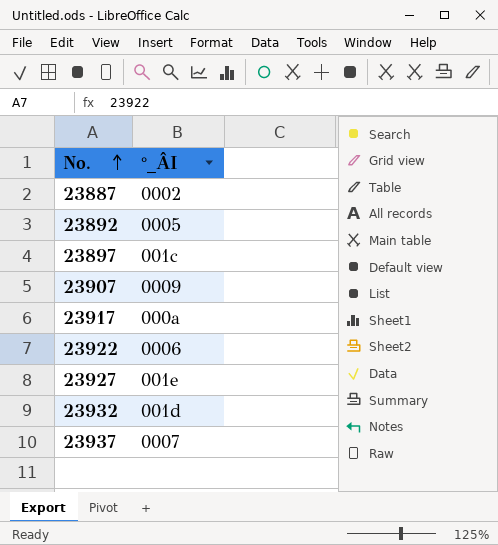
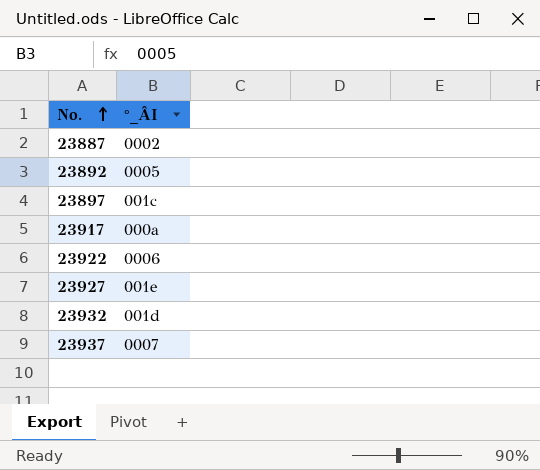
row 23907: 0009 -> none

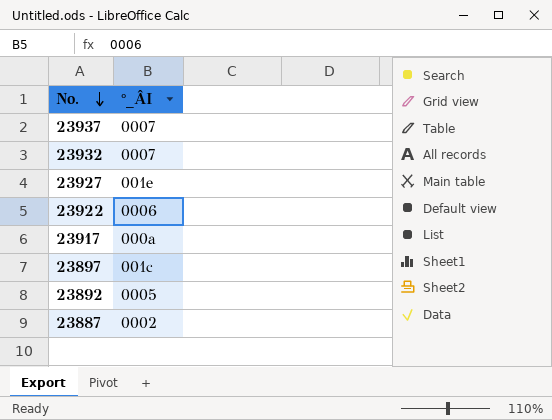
row order: No. ascending -> No. descending
23932 | °_ÂI: 001d -> 0007

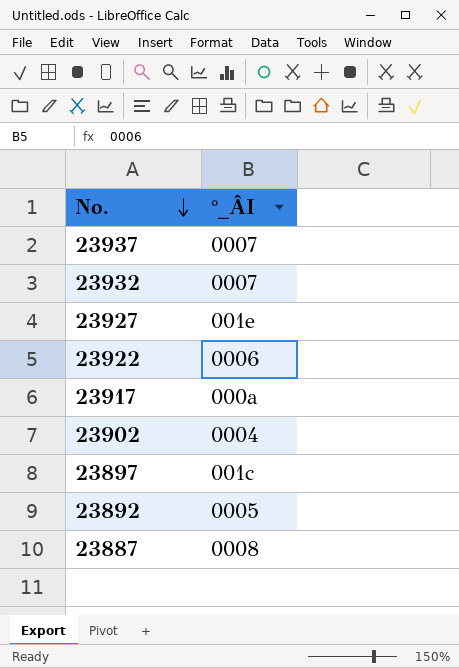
row 23902: none -> 0004
23887 | °_ÂI: 0002 -> 0008

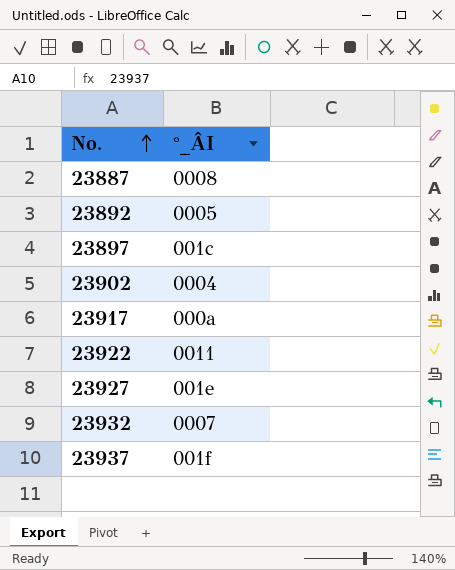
row order: No. descending -> No. ascending
23922 | °_ÂI: 0006 -> 0011
23937 | °_ÂI: 0007 -> 001f

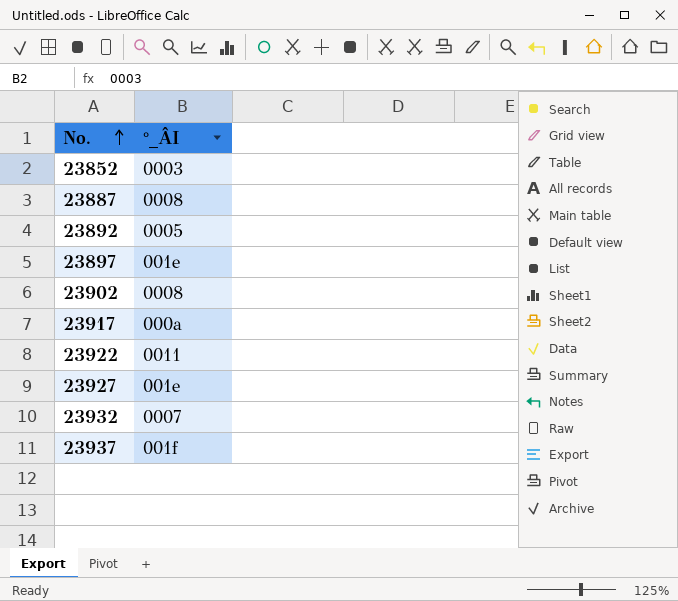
row 23852: none -> 0003
23897 | °_ÂI: 001c -> 001e
23902 | °_ÂI: 0004 -> 0008

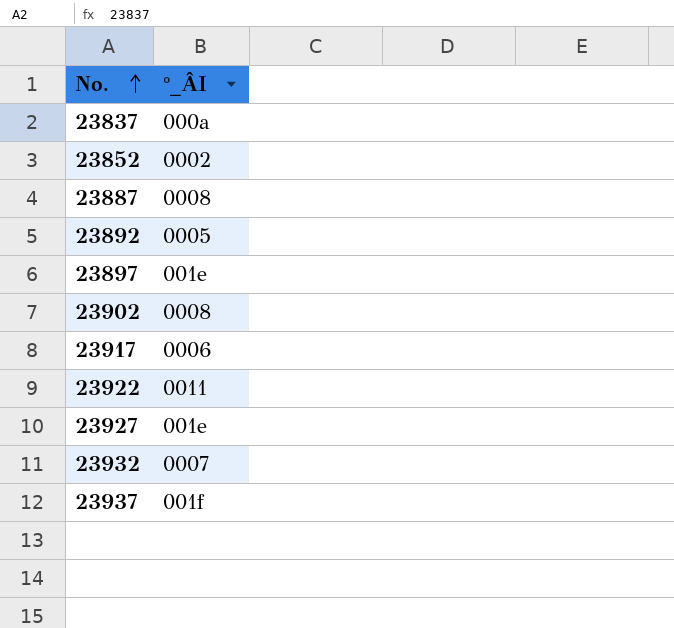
row 23837: none -> 000a
23852 | °_ÂI: 0003 -> 0002
23917 | °_ÂI: 000a -> 0006

